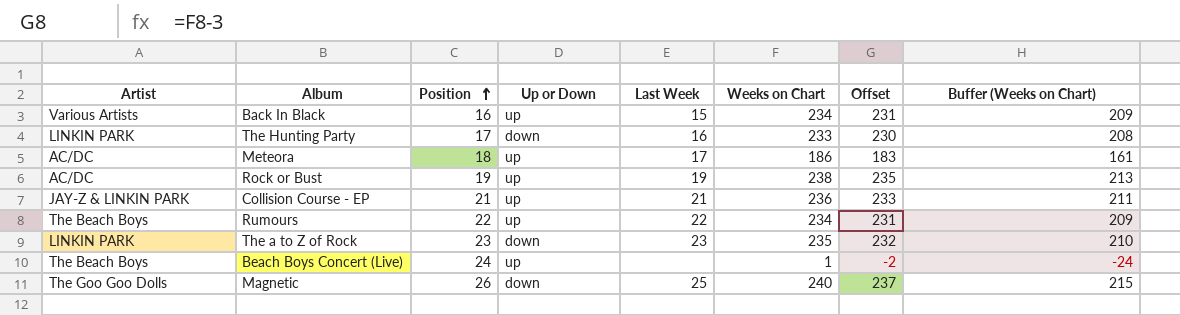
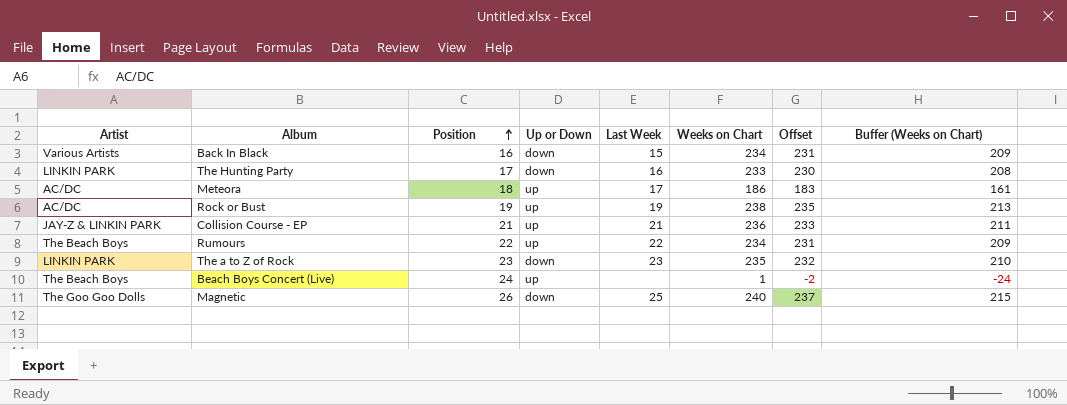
Back In Black | Up or Down: up -> down

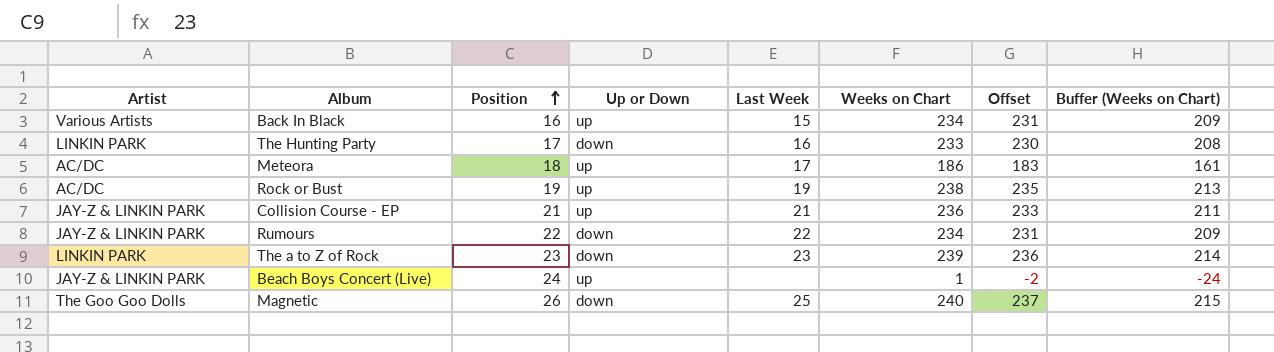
Back In Black | Up or Down: down -> up
Rumours | Artist: The Beach Boys -> JAY-Z & LINKIN PARK
Rumours | Up or Down: up -> down
The a to Z of Rock | Weeks on Chart: 235 -> 239
The a to Z of Rock | Offset: 232 -> 236
The a to Z of Rock | Buffer (Weeks on Chart): 210 -> 214
Beach Boys Concert (Live) | Artist: The Beach Boys -> JAY-Z & LINKIN PARK

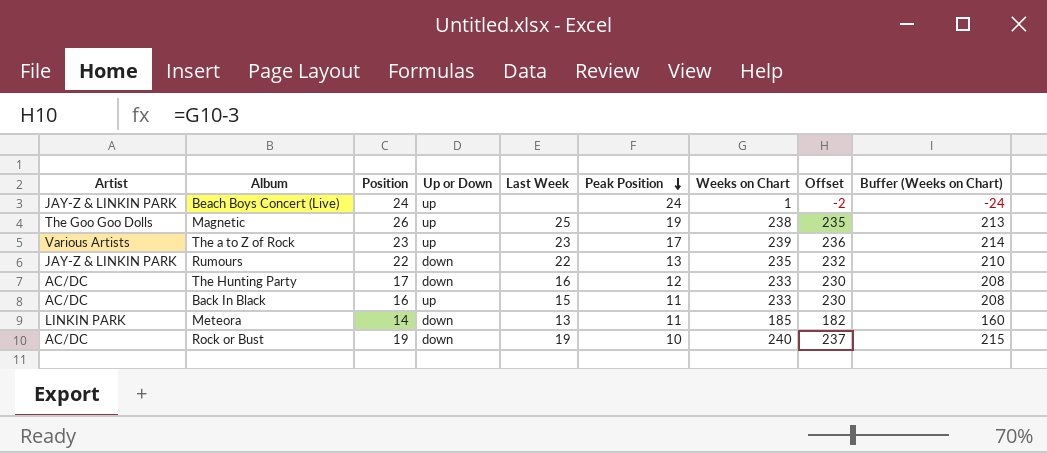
row order: Position ascending -> Peak Position descending
column Peak Position | position: none -> 6
row Collision Course - EP: JAY-Z & LINKIN PARK | 21 | up | 21 | 236 | 233 | 211 -> none
Magnetic | Up or Down: down -> up
Magnetic | Weeks on Chart: 240 -> 238
Magnetic | Offset: 237 -> 235
Magnetic | Buffer (Weeks on Chart): 215 -> 213
The a to Z of Rock | Artist: LINKIN PARK -> Various Artists
The a to Z of Rock | Up or Down: down -> up
Rumours | Weeks on Chart: 234 -> 235
Rumours | Offset: 231 -> 232
Rumours | Buffer (Weeks on Chart): 209 -> 210
The Hunting Party | Artist: LINKIN PARK -> AC/DC
Back In Black | Artist: Various Artists -> AC/DC
Back In Black | Weeks on Chart: 234 -> 233
Back In Black | Offset: 231 -> 230
Back In Black | Buffer (Weeks on Chart): 209 -> 208
Meteora | Artist: AC/DC -> LINKIN PARK
Meteora | Position: 18 -> 14
Meteora | Up or Down: up -> down
Meteora | Last Week: 17 -> 13
Meteora | Weeks on Chart: 186 -> 185
Meteora | Offset: 183 -> 182
Meteora | Buffer (Weeks on Chart): 161 -> 160
Rock or Bust | Up or Down: up -> down
Rock or Bust | Weeks on Chart: 238 -> 240
Rock or Bust | Offset: 235 -> 237
Rock or Bust | Buffer (Weeks on Chart): 213 -> 215

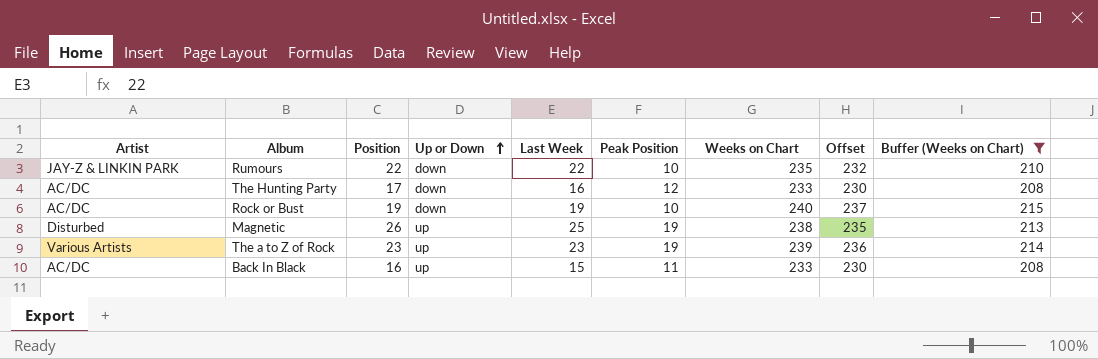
filter: none -> Buffer (Weeks on Chart) >= 208
row order: Peak Position descending -> Up or Down ascending
Rumours | Peak Position: 13 -> 10
Magnetic | Artist: The Goo Goo Dolls -> Disturbed
The a to Z of Rock | Peak Position: 17 -> 19

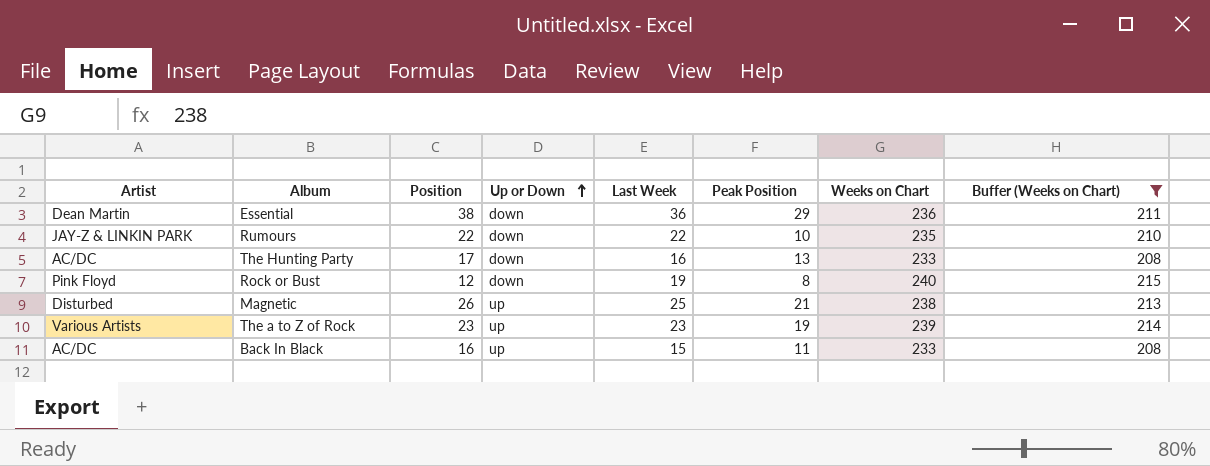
column Offset | formula: [Weeks on Chart] - 3 -> none
row Essential: none -> Dean Martin | 38 | down | 36 | 29 | 236 | 211
The Hunting Party | Peak Position: 12 -> 13
Rock or Bust | Artist: AC/DC -> Pink Floyd
Rock or Bust | Position: 19 -> 12
Rock or Bust | Peak Position: 10 -> 8
Magnetic | Peak Position: 19 -> 21

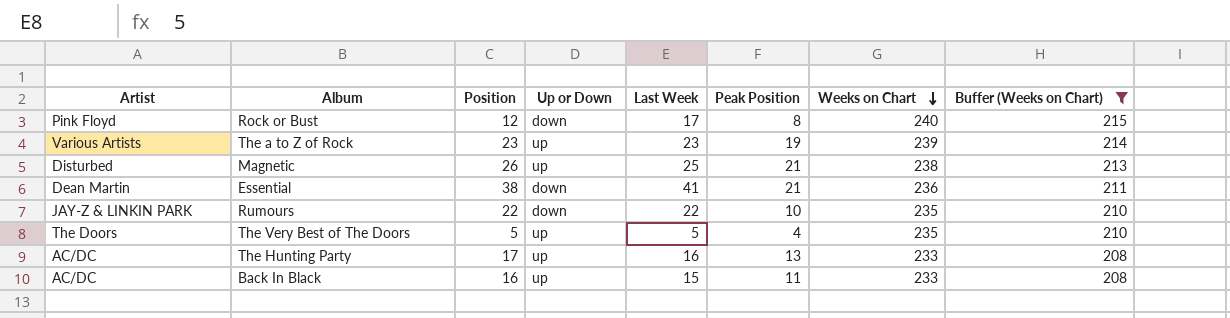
row order: Up or Down ascending -> Weeks on Chart descending
Rock or Bust | Last Week: 19 -> 17
Essential | Last Week: 36 -> 41
Essential | Peak Position: 29 -> 21
row The Very Best of The Doors: none -> The Doors | 5 | up | 5 | 4 | 235 | 210
The Hunting Party | Up or Down: down -> up

